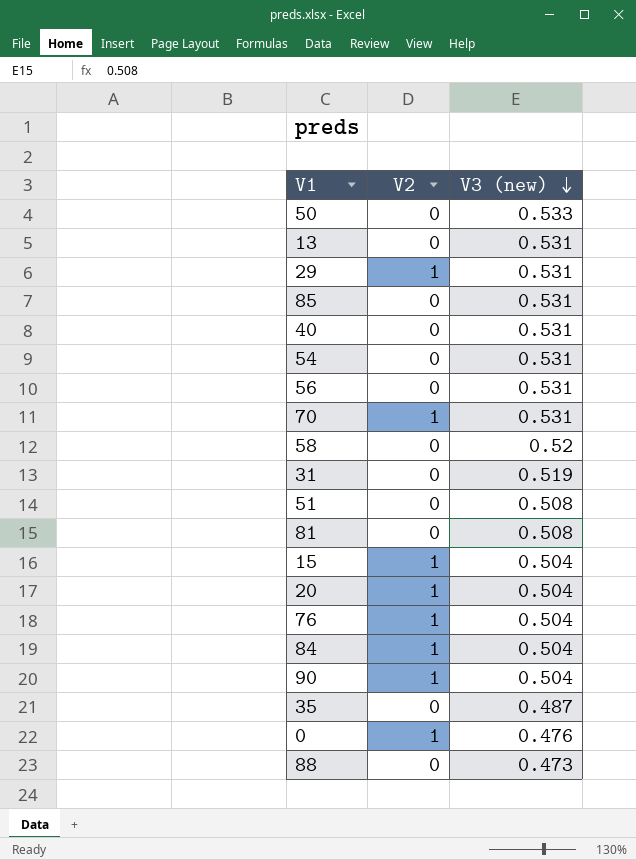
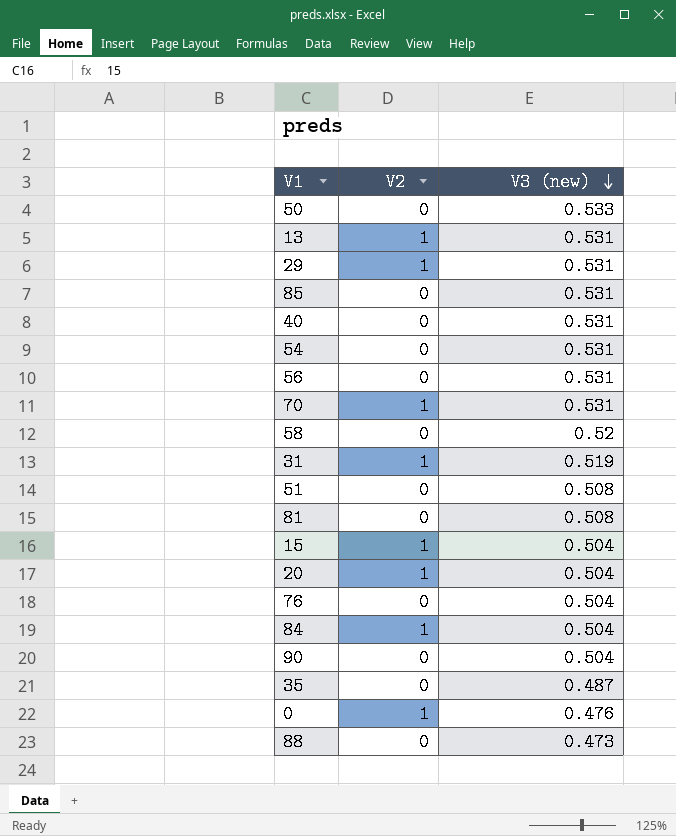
13 | V2: 0 -> 1
31 | V2: 0 -> 1
76 | V2: 1 -> 0
90 | V2: 1 -> 0

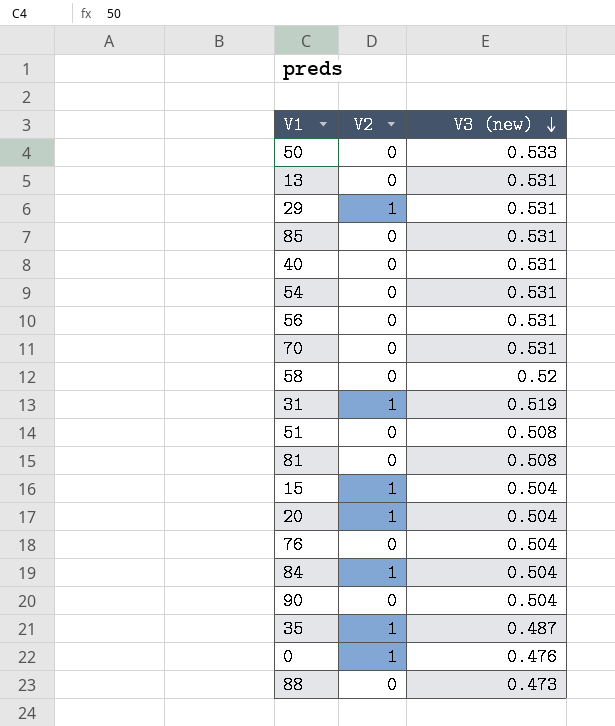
13 | V2: 1 -> 0
70 | V2: 1 -> 0
35 | V2: 0 -> 1

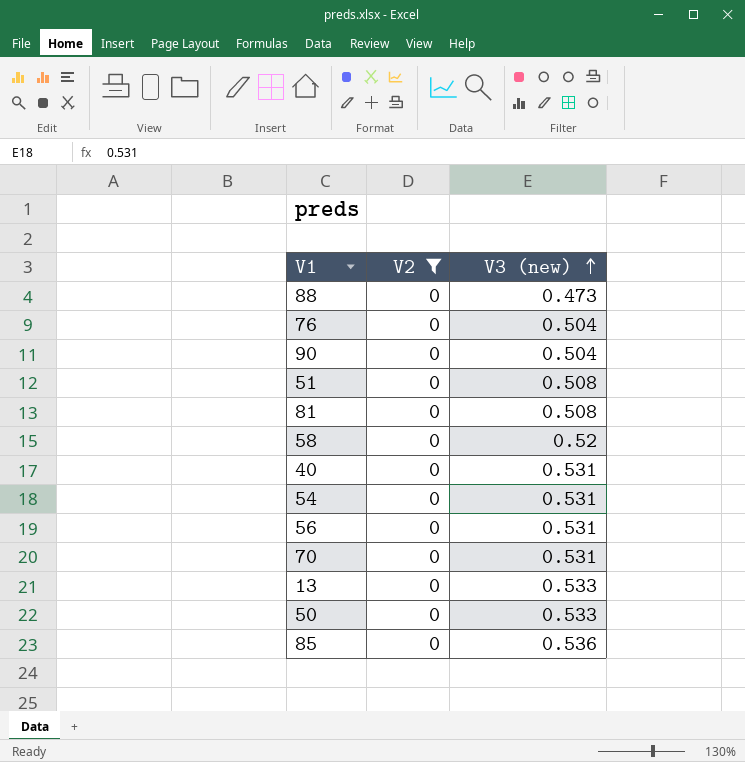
filter: none -> V2 = 0
row order: V3 (new) descending -> V3 (new) ascending
13 | V3 (new): 0.531 -> 0.533
85 | V3 (new): 0.531 -> 0.536

